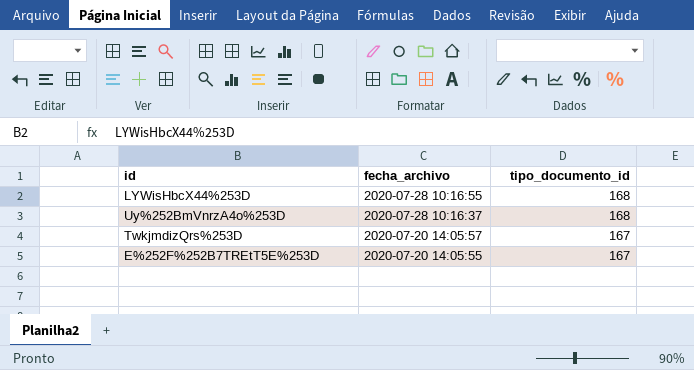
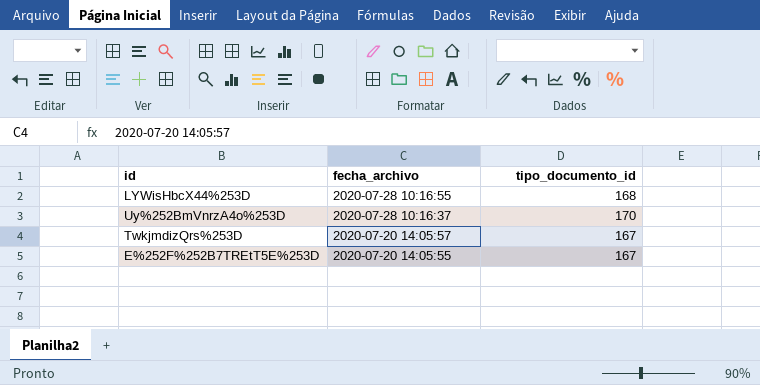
Uy%252BmVnrzA4o%253D | tipo_documento_id: 168 -> 170

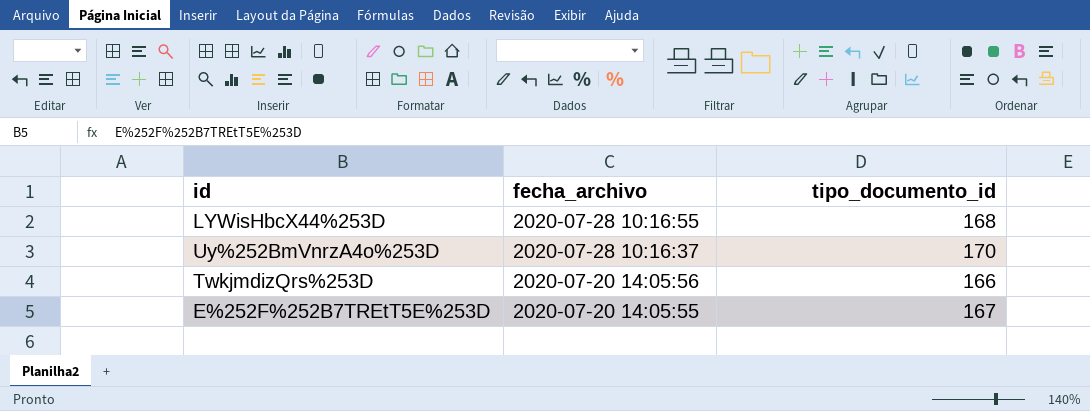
TwkjmdizQrs%253D | fecha_archivo: 2020-07-20 14:05:57 -> 2020-07-20 14:05:56
TwkjmdizQrs%253D | tipo_documento_id: 167 -> 166

